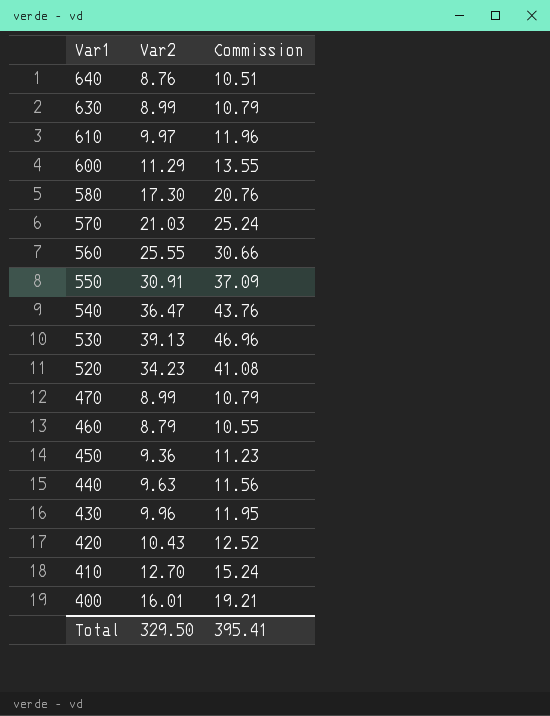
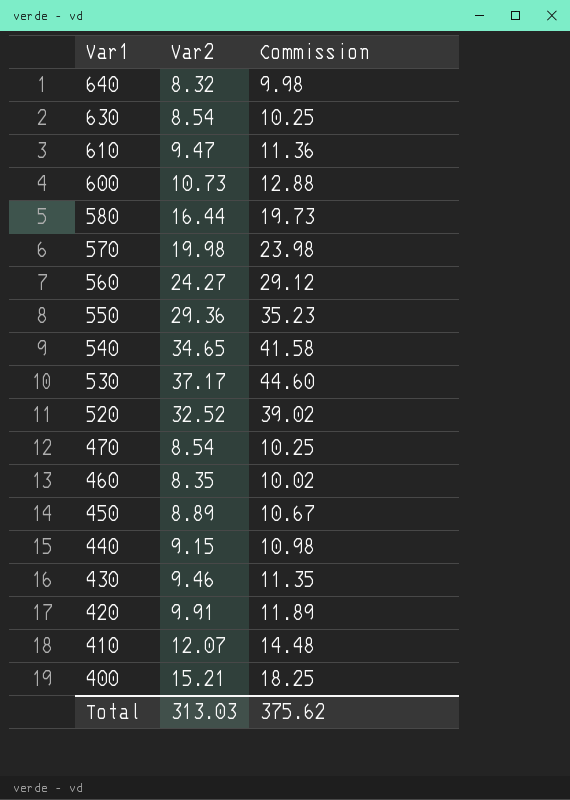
640 | Var2: 8.76 -> 8.32
640 | Commission: 10.51 -> 9.98
630 | Var2: 8.99 -> 8.54
630 | Commission: 10.79 -> 10.25
610 | Var2: 9.97 -> 9.47
610 | Commission: 11.96 -> 11.36
600 | Var2: 11.29 -> 10.73
600 | Commission: 13.55 -> 12.88
580 | Var2: 17.30 -> 16.44
580 | Commission: 20.76 -> 19.73
570 | Var2: 21.03 -> 19.98
570 | Commission: 25.24 -> 23.98
560 | Var2: 25.55 -> 24.27
560 | Commission: 30.66 -> 29.12
550 | Var2: 30.91 -> 29.36
550 | Commission: 37.09 -> 35.23
540 | Var2: 36.47 -> 34.65
540 | Commission: 43.76 -> 41.58
530 | Var2: 39.13 -> 37.17
530 | Commission: 46.96 -> 44.60
520 | Var2: 34.23 -> 32.52
520 | Commission: 41.08 -> 39.02
470 | Var2: 8.99 -> 8.54
470 | Commission: 10.79 -> 10.25
460 | Var2: 8.79 -> 8.35
460 | Commission: 10.55 -> 10.02
450 | Var2: 9.36 -> 8.89
450 | Commission: 11.23 -> 10.67
440 | Var2: 9.63 -> 9.15
440 | Commission: 11.56 -> 10.98
430 | Var2: 9.96 -> 9.46
430 | Commission: 11.95 -> 11.35
420 | Var2: 10.43 -> 9.91
420 | Commission: 12.52 -> 11.89
410 | Var2: 12.70 -> 12.07
410 | Commission: 15.24 -> 14.48
400 | Var2: 16.01 -> 15.21
400 | Commission: 19.21 -> 18.25
Total | Var2: 329.50 -> 313.03
Total | Commission: 395.41 -> 375.62

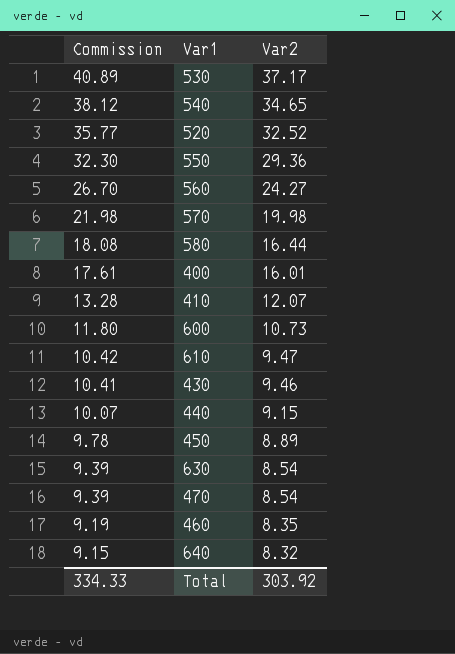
row order: Var1 descending -> Commission descending
column Commission | formula: [Var2] * 1.2 -> [Var2] * 1.1
column Commission | position: 3 -> 1
row 420: 9.91 | 11.89 -> none
400 | Var2: 15.21 -> 16.01
Total | Commission: 375.62 -> 334.33
Total | Var2: 313.03 -> 303.92

